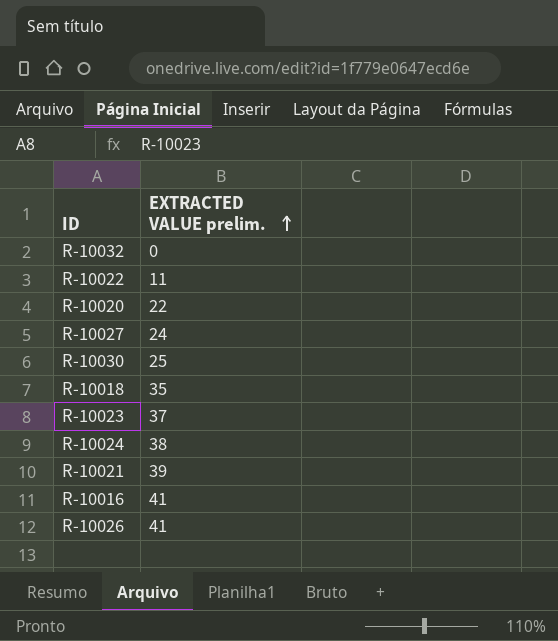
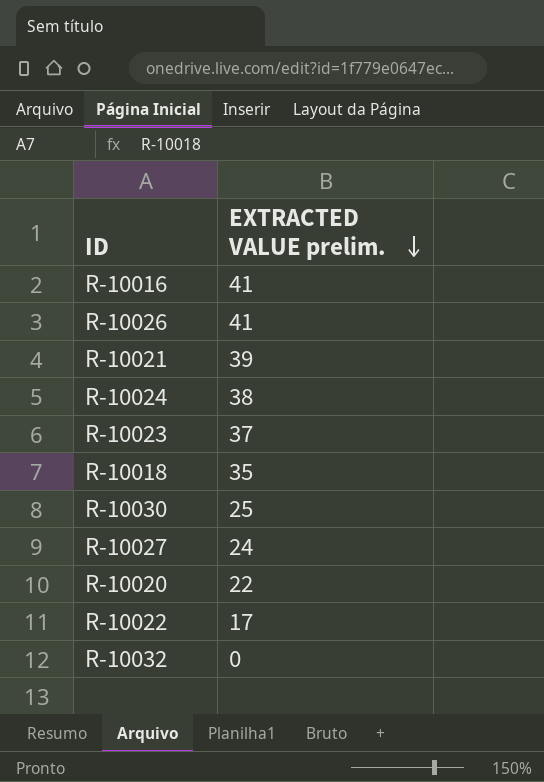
row order: EXTRACTED VALUE prelim. ascending -> EXTRACTED VALUE prelim. descending
R-10022 | EXTRACTED VALUE prelim.: 11 -> 17

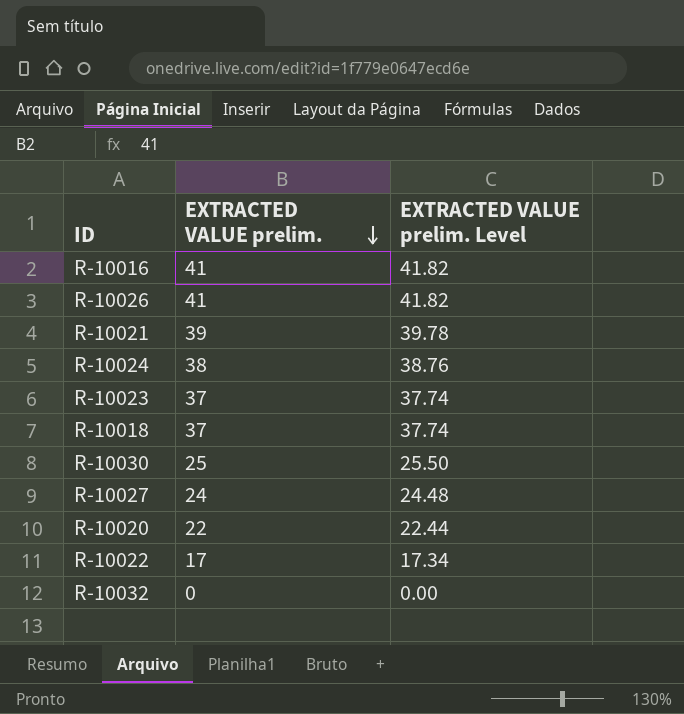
column EXTRACTED VALUE prelim. Level | formula: none -> [EXTRACTED VALUE prelim.] * 1.02
R-10018 | EXTRACTED VALUE prelim.: 35 -> 37

